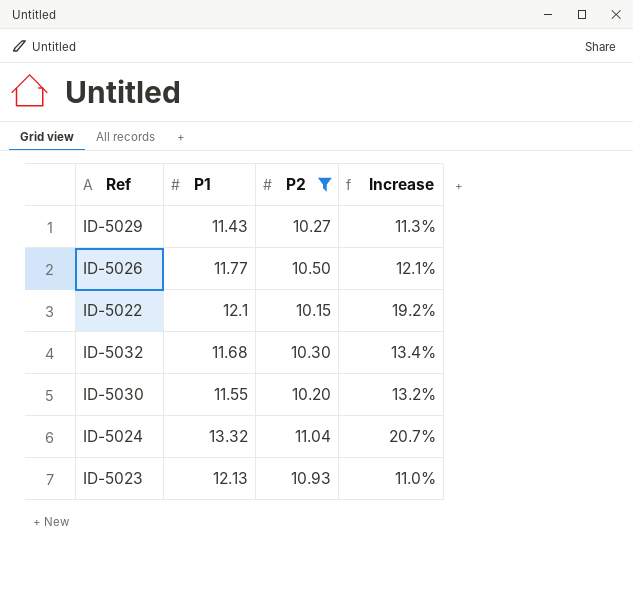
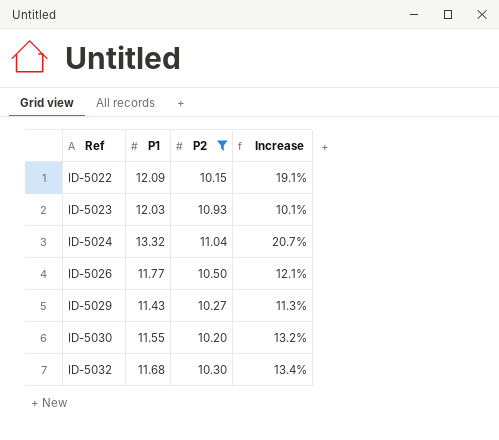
row order: none -> Ref ascending
ID-5022 | P1: 12.1 -> 12.09
ID-5022 | Increase: 19.2% -> 19.1%
ID-5023 | P1: 12.13 -> 12.03
ID-5023 | Increase: 11.0% -> 10.1%

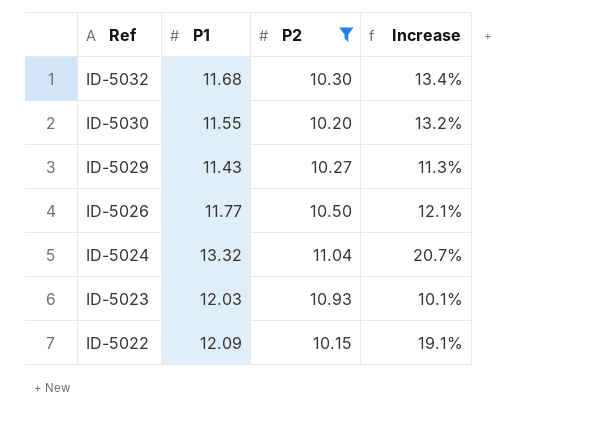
row order: Ref ascending -> Ref descending

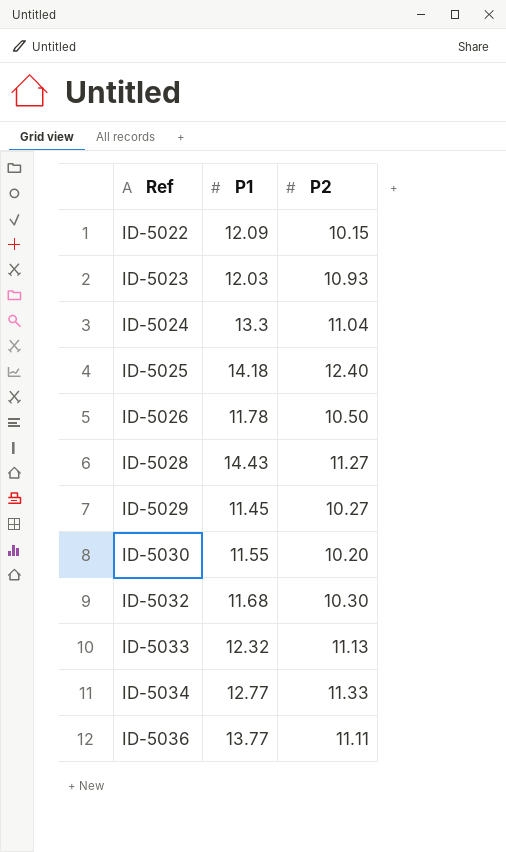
filter: P2 <= 11.04 -> none
row order: Ref descending -> Ref ascending
column Increase | formula: ([P1] - [P2]) / [P2] -> none
ID-5024 | P1: 13.32 -> 13.3
ID-5026 | P1: 11.77 -> 11.78
ID-5029 | P1: 11.43 -> 11.45

